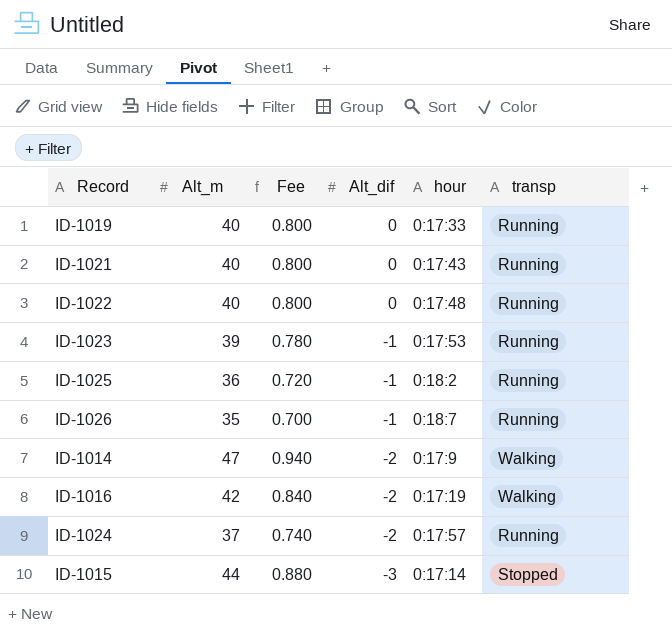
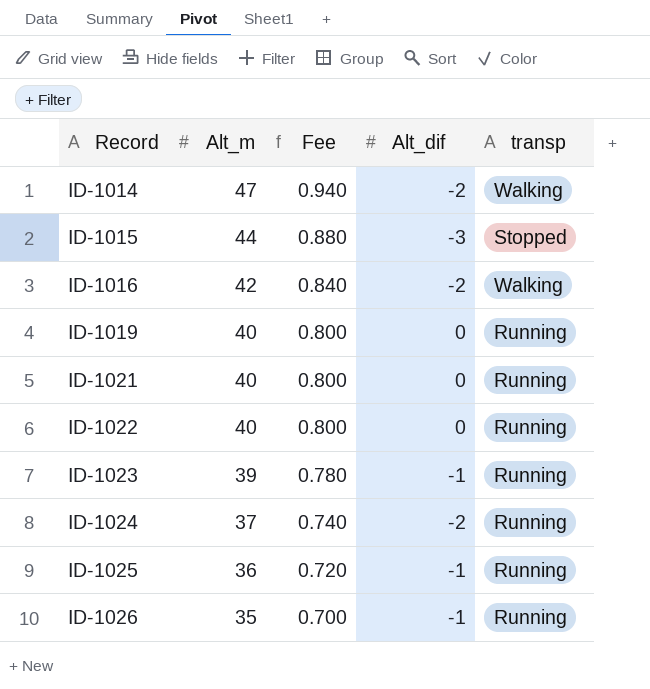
row order: Alt_dif descending -> Record ascending
column hour | position: 5 -> none

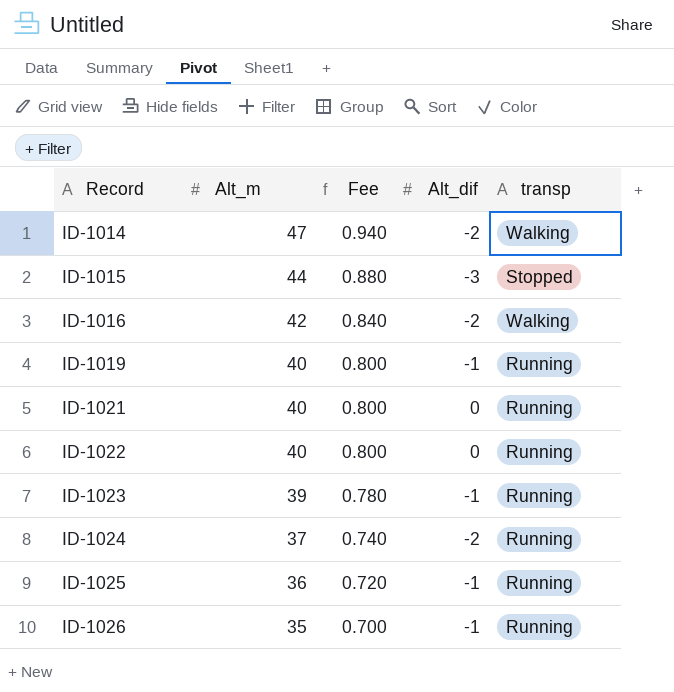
ID-1019 | Alt_dif: 0 -> -1

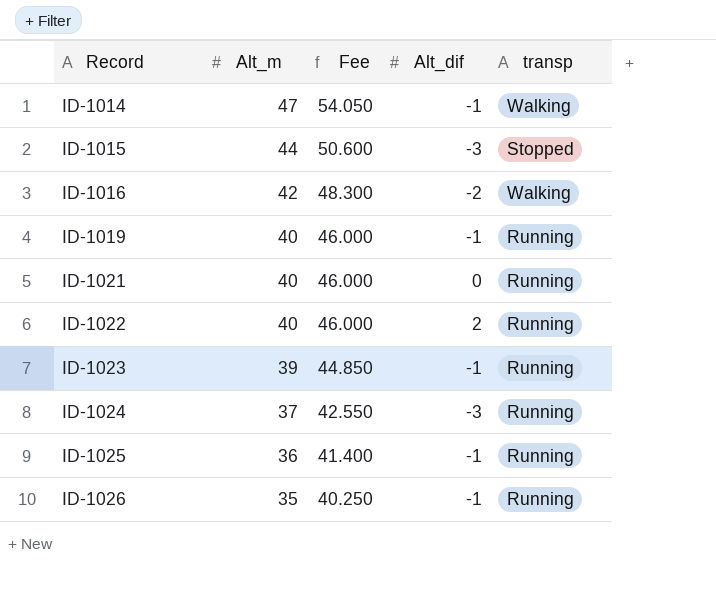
column Fee | formula: [Alt_m] * 0.02 -> [Alt_m] * 1.15
ID-1014 | Alt_dif: -2 -> -1
ID-1022 | Alt_dif: 0 -> 2
ID-1024 | Alt_dif: -2 -> -3

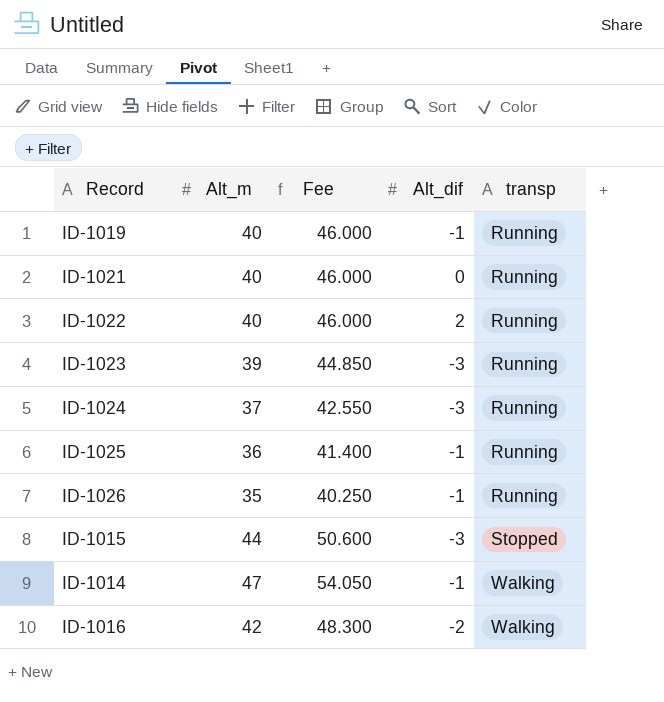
row order: Record ascending -> transp ascending
ID-1023 | Alt_dif: -1 -> -3

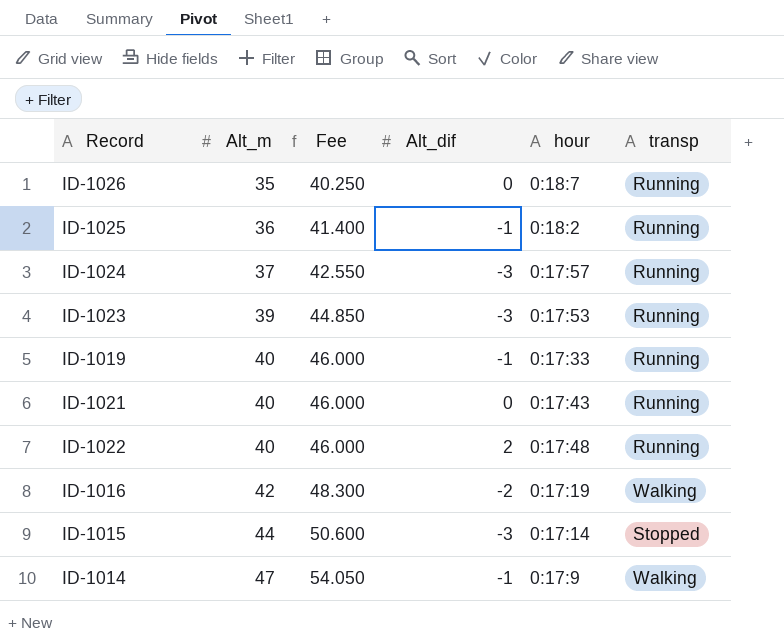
row order: transp ascending -> Alt_m ascending
column hour | position: none -> 5
ID-1026 | Alt_dif: -1 -> 0

